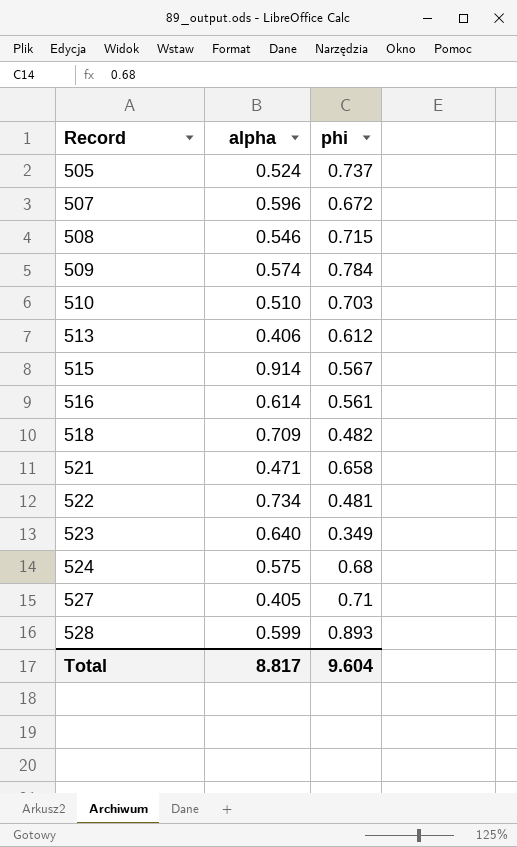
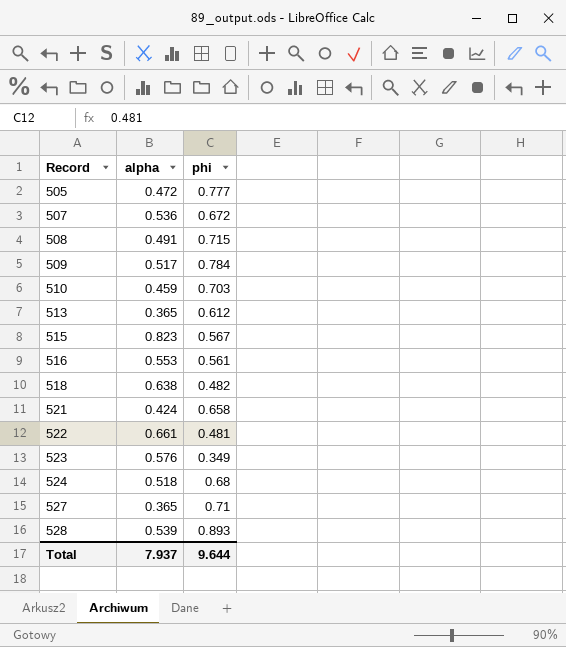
505 | alpha: 0.524 -> 0.472
505 | phi: 0.737 -> 0.777
507 | alpha: 0.596 -> 0.536
508 | alpha: 0.546 -> 0.491
509 | alpha: 0.574 -> 0.517
510 | alpha: 0.510 -> 0.459
513 | alpha: 0.406 -> 0.365
515 | alpha: 0.914 -> 0.823
516 | alpha: 0.614 -> 0.553
518 | alpha: 0.709 -> 0.638
521 | alpha: 0.471 -> 0.424
522 | alpha: 0.734 -> 0.661
523 | alpha: 0.640 -> 0.576
524 | alpha: 0.575 -> 0.518
527 | alpha: 0.405 -> 0.365
528 | alpha: 0.599 -> 0.539
Total | alpha: 8.817 -> 7.937
Total | phi: 9.604 -> 9.644

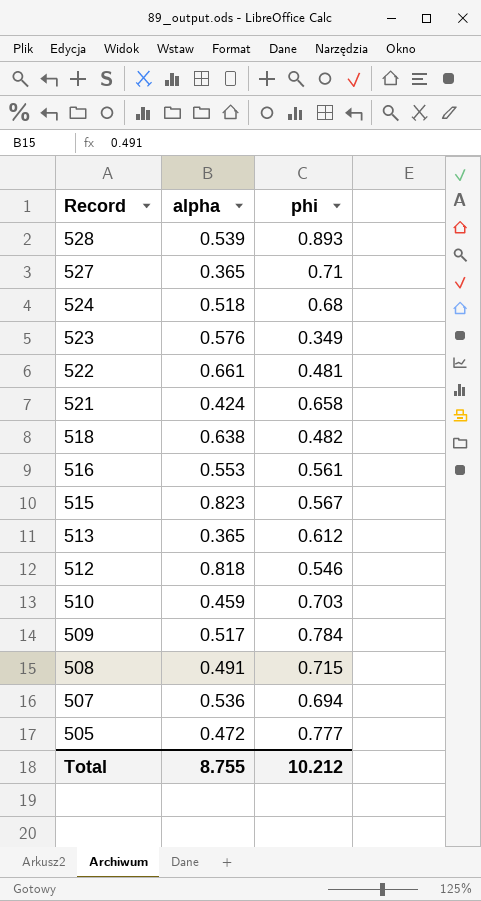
row order: Record ascending -> Record descending
row 512: none -> 0.818 | 0.546
507 | phi: 0.672 -> 0.694
Total | alpha: 7.937 -> 8.755
Total | phi: 9.644 -> 10.212

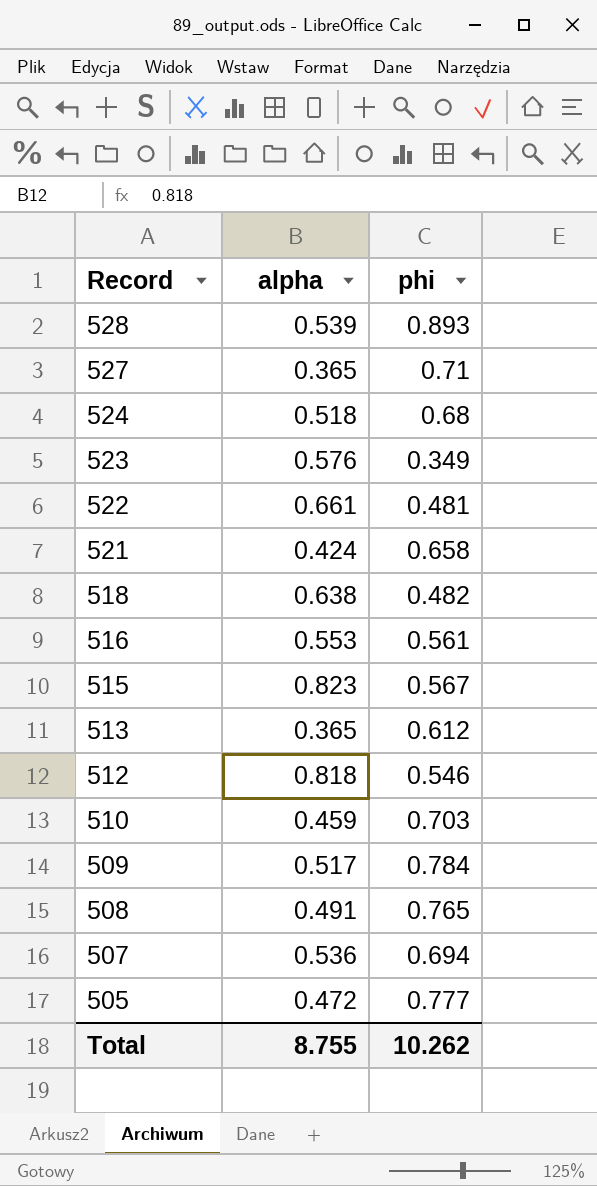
508 | phi: 0.715 -> 0.765
Total | phi: 10.212 -> 10.262

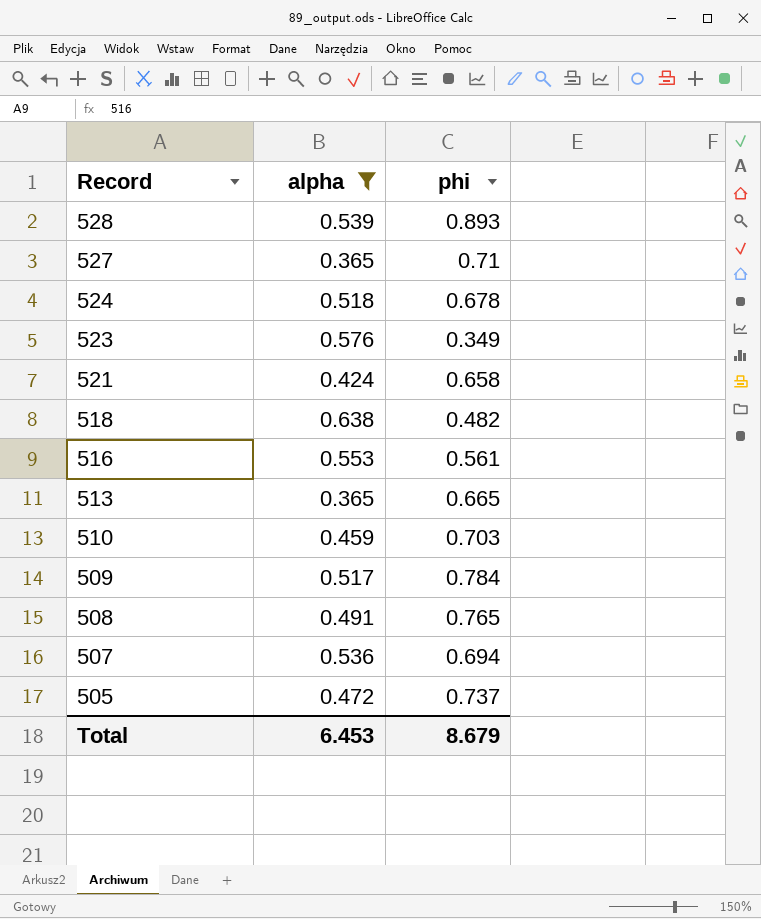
filter: none -> alpha <= 0.638
524 | phi: 0.68 -> 0.678
513 | phi: 0.612 -> 0.665
505 | phi: 0.777 -> 0.737
Total | alpha: 8.755 -> 6.453
Total | phi: 10.262 -> 8.679

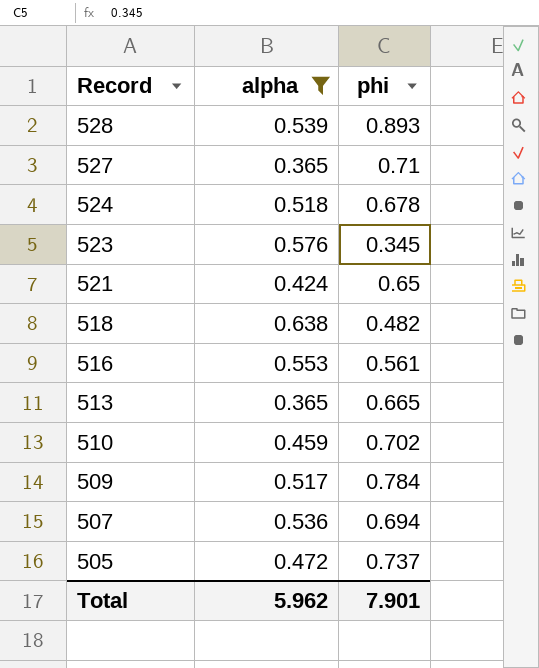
row 508: 0.491 | 0.765 -> none
523 | phi: 0.349 -> 0.345
521 | phi: 0.658 -> 0.65
510 | phi: 0.703 -> 0.702
Total | alpha: 6.453 -> 5.962
Total | phi: 8.679 -> 7.901

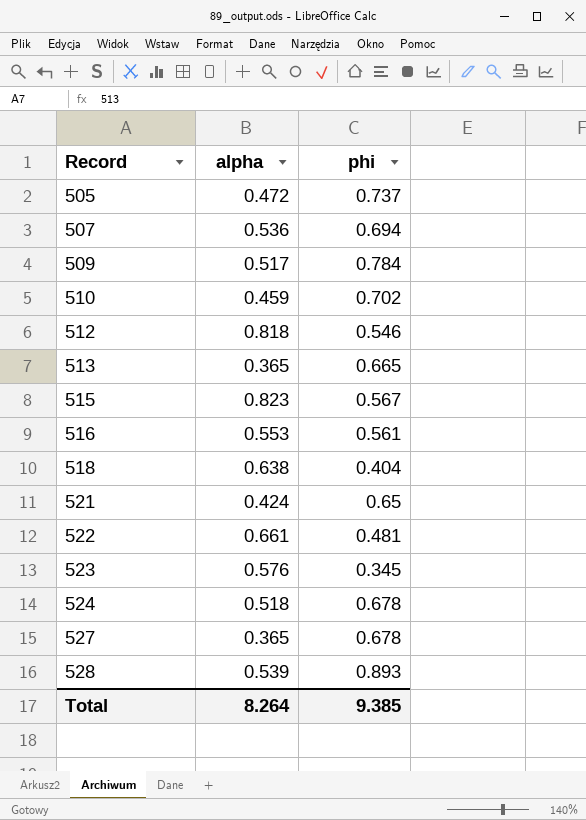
filter: alpha <= 0.638 -> none
row order: Record descending -> Record ascending
518 | phi: 0.482 -> 0.404
527 | phi: 0.71 -> 0.678
Total | alpha: 5.962 -> 8.264
Total | phi: 7.901 -> 9.385

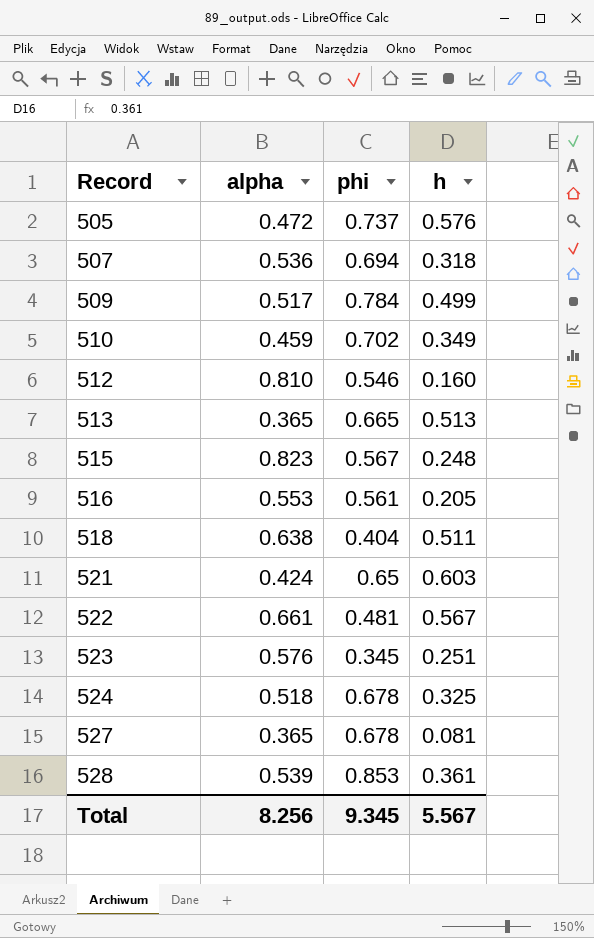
column h | position: none -> 4
512 | alpha: 0.818 -> 0.810
528 | phi: 0.893 -> 0.853
Total | alpha: 8.264 -> 8.256
Total | phi: 9.385 -> 9.345

